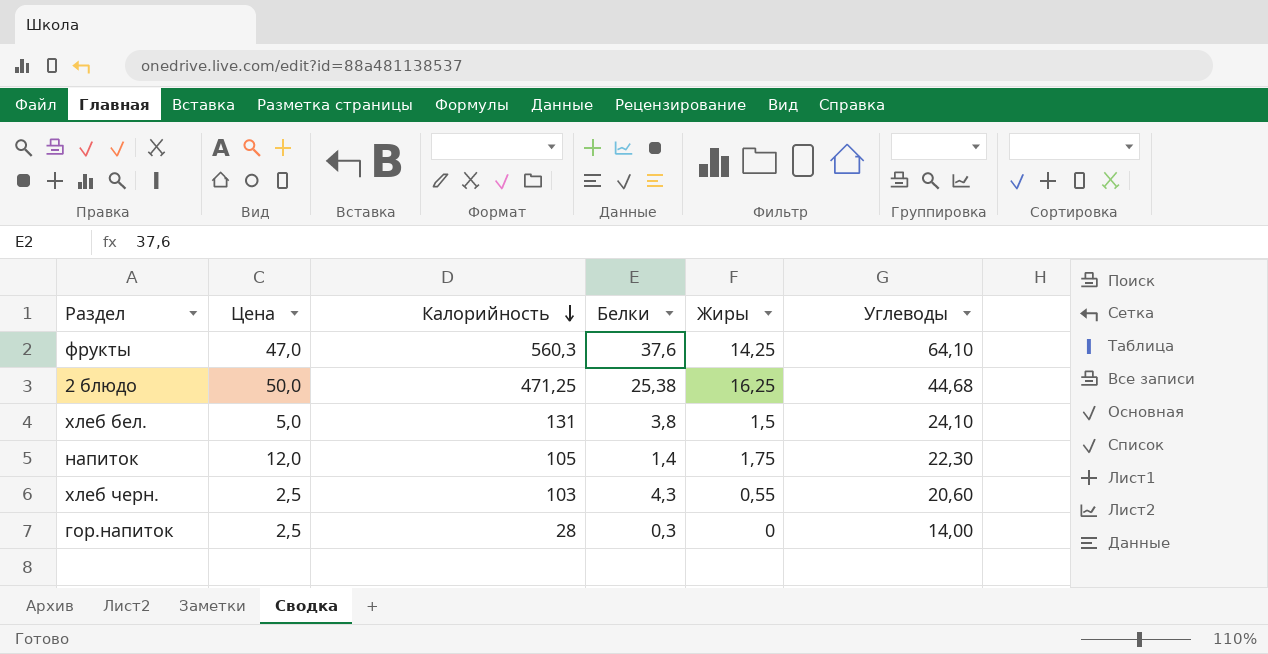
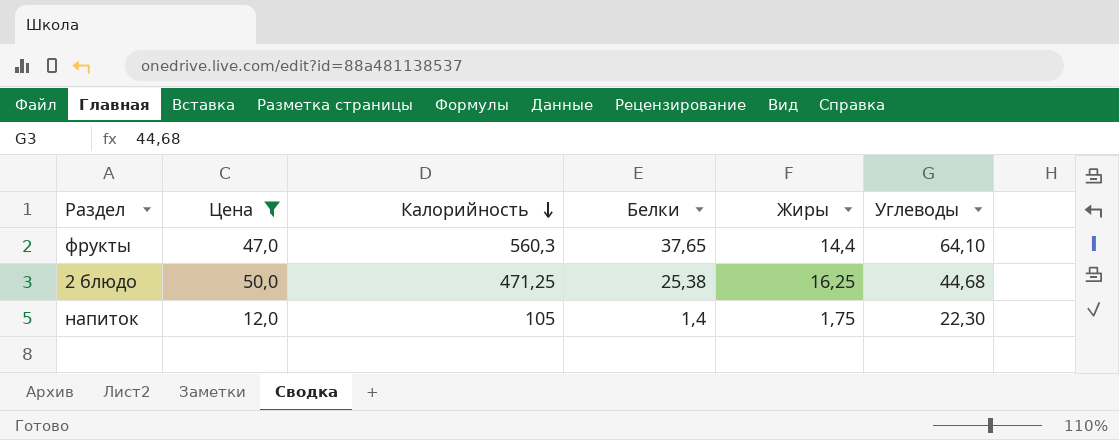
filter: none -> Цена >= 12,0
фрукты | Белки: 37,6 -> 37,65
фрукты | Жиры: 14,25 -> 14,4

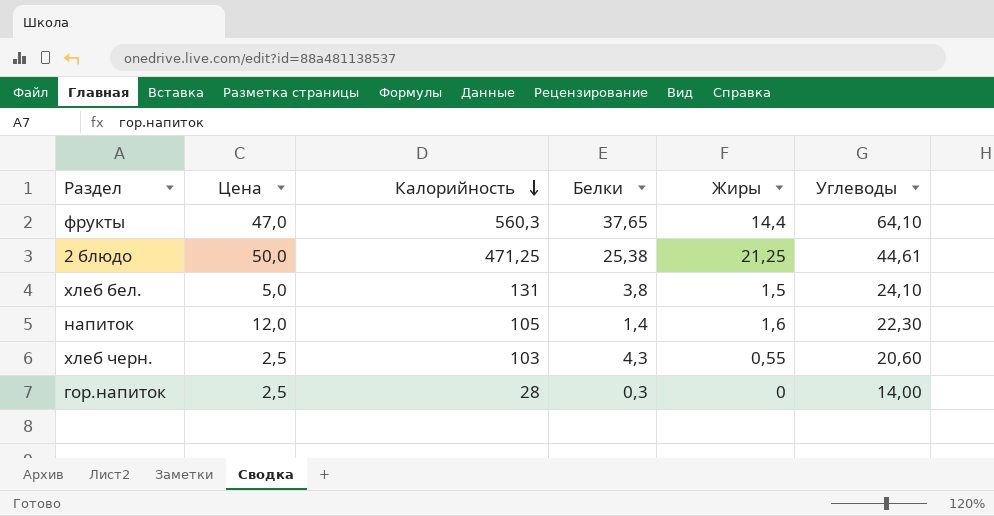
filter: Цена >= 12,0 -> none
2 блюдо | Жиры: 16,25 -> 21,25
2 блюдо | Углеводы: 44,68 -> 44,61
напиток | Жиры: 1,75 -> 1,6

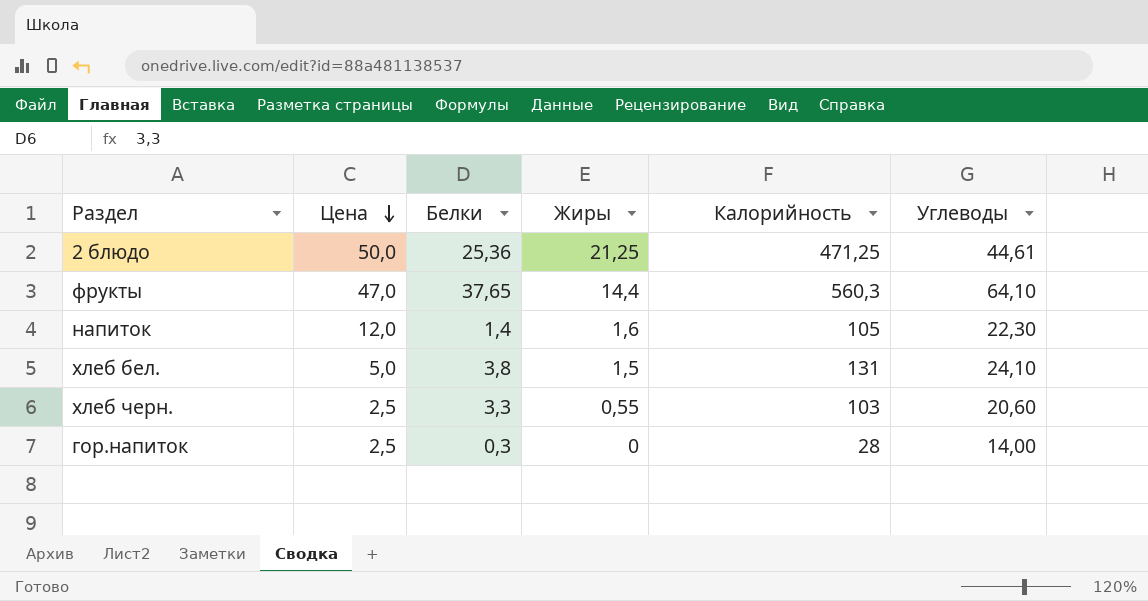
row order: Калорийность descending -> Цена descending
column Калорийность | position: 3 -> 5
2 блюдо | Белки: 25,38 -> 25,36
хлеб черн. | Белки: 4,3 -> 3,3

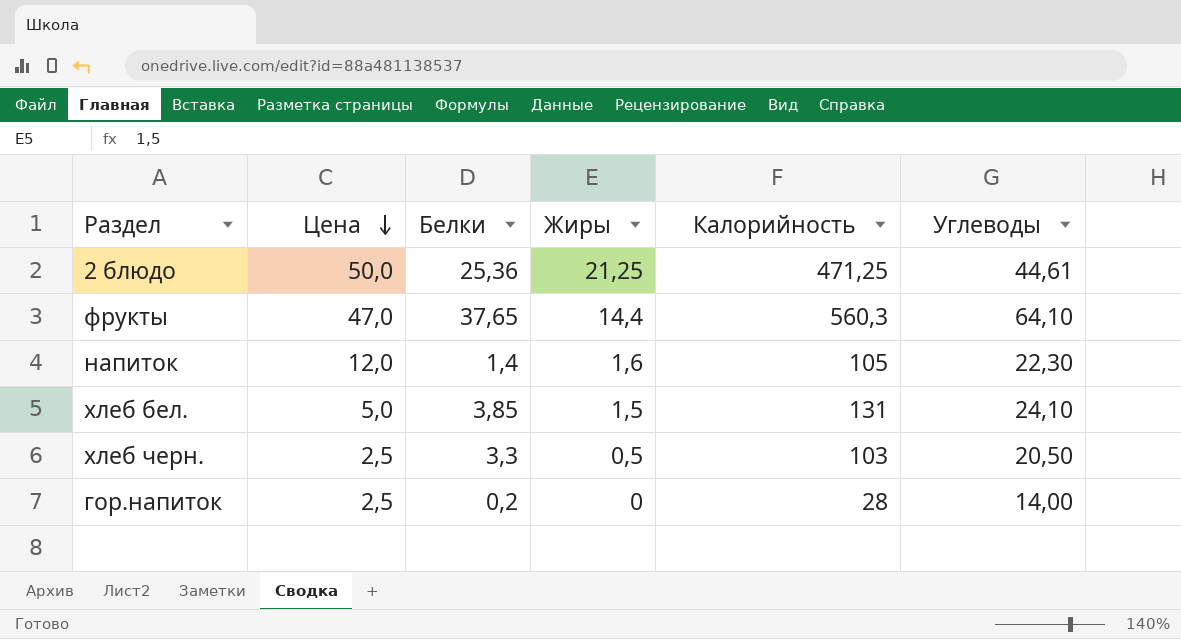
хлеб бел. | Белки: 3,8 -> 3,85
хлеб черн. | Жиры: 0,55 -> 0,5
хлеб черн. | Углеводы: 20,60 -> 20,50
гор.напиток | Белки: 0,3 -> 0,2

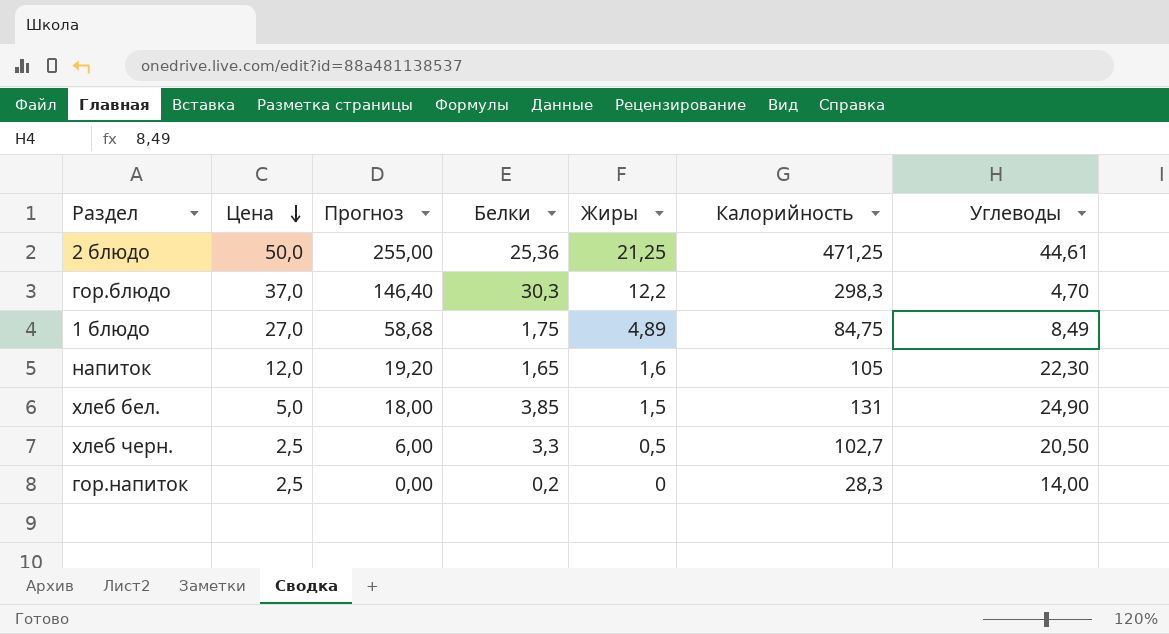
column Прогноз | formula: none -> [Жиры] * 12
row фрукты: 47,0 | 37,65 | 14,4 | 560,3 | 64,10 -> none
row гор.блюдо: none -> 37,0 | 146,40 | 30,3 | 12,2 | 298,3 | 4,70
row 1 блюдо: none -> 27,0 | 58,68 | 1,75 | 4,89 | 84,75 | 8,49
напиток | Белки: 1,4 -> 1,65
хлеб бел. | Углеводы: 24,10 -> 24,90
хлеб черн. | Калорийность: 103 -> 102,7
гор.напиток | Калорийность: 28 -> 28,3

